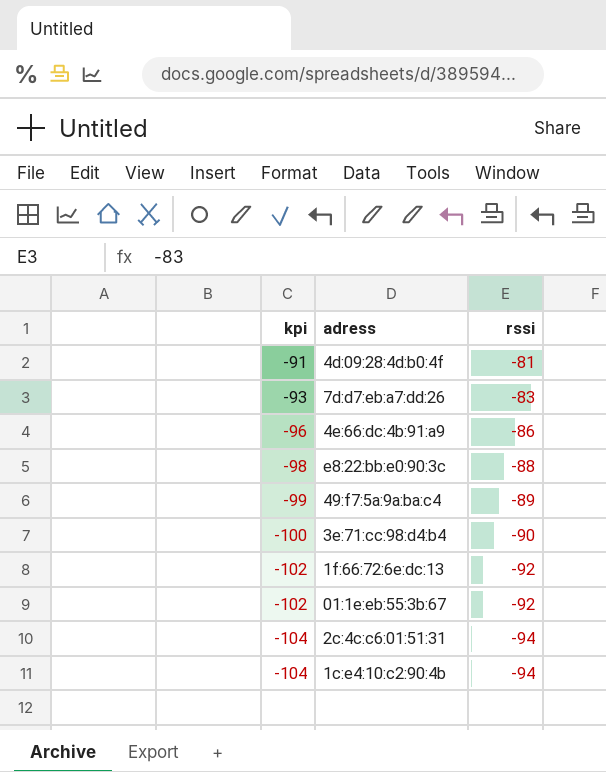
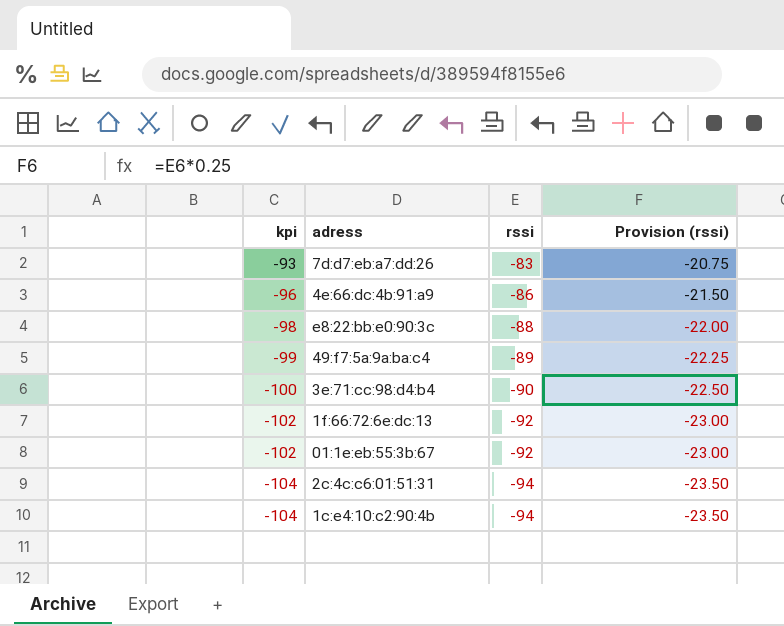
column Provision (rssi) | formula: none -> [rssi] * 0.25
row 4d:09:28:4d:b0:4f: -91 | -81 -> none

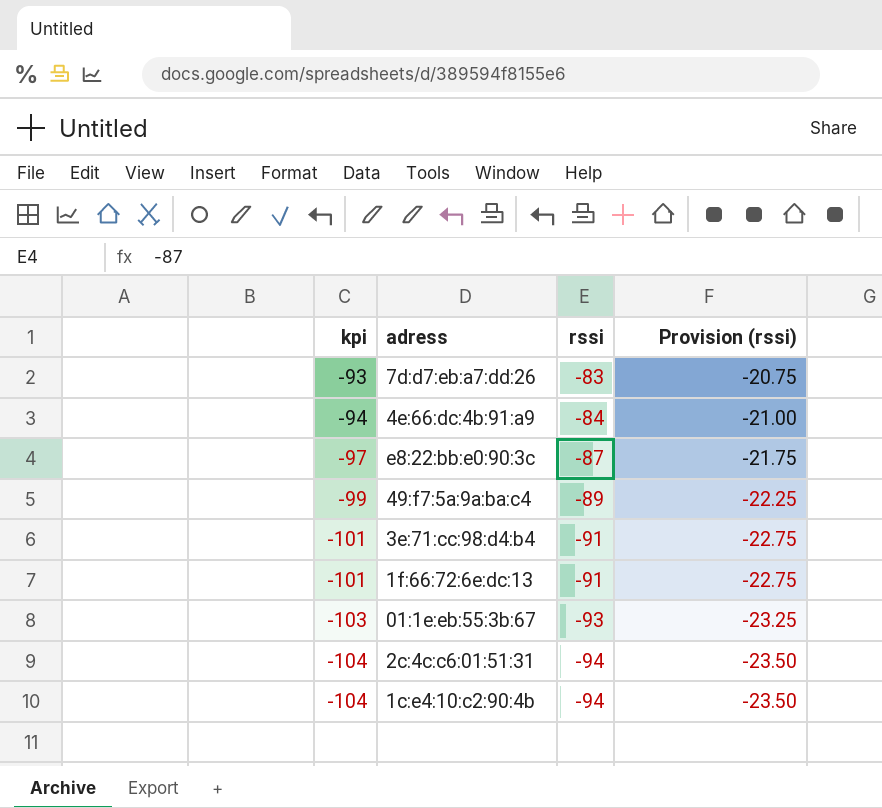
4e:66:dc:4b:91:a9 | kpi: -96 -> -94
4e:66:dc:4b:91:a9 | rssi: -86 -> -84
4e:66:dc:4b:91:a9 | Provision (rssi): -21.50 -> -21.00
e8:22:bb:e0:90:3c | kpi: -98 -> -97
e8:22:bb:e0:90:3c | rssi: -88 -> -87
e8:22:bb:e0:90:3c | Provision (rssi): -22.00 -> -21.75
3e:71:cc:98:d4:b4 | kpi: -100 -> -101
3e:71:cc:98:d4:b4 | rssi: -90 -> -91
3e:71:cc:98:d4:b4 | Provision (rssi): -22.50 -> -22.75
1f:66:72:6e:dc:13 | kpi: -102 -> -101
1f:66:72:6e:dc:13 | rssi: -92 -> -91
1f:66:72:6e:dc:13 | Provision (rssi): -23.00 -> -22.75
01:1e:eb:55:3b:67 | kpi: -102 -> -103
01:1e:eb:55:3b:67 | rssi: -92 -> -93
01:1e:eb:55:3b:67 | Provision (rssi): -23.00 -> -23.25

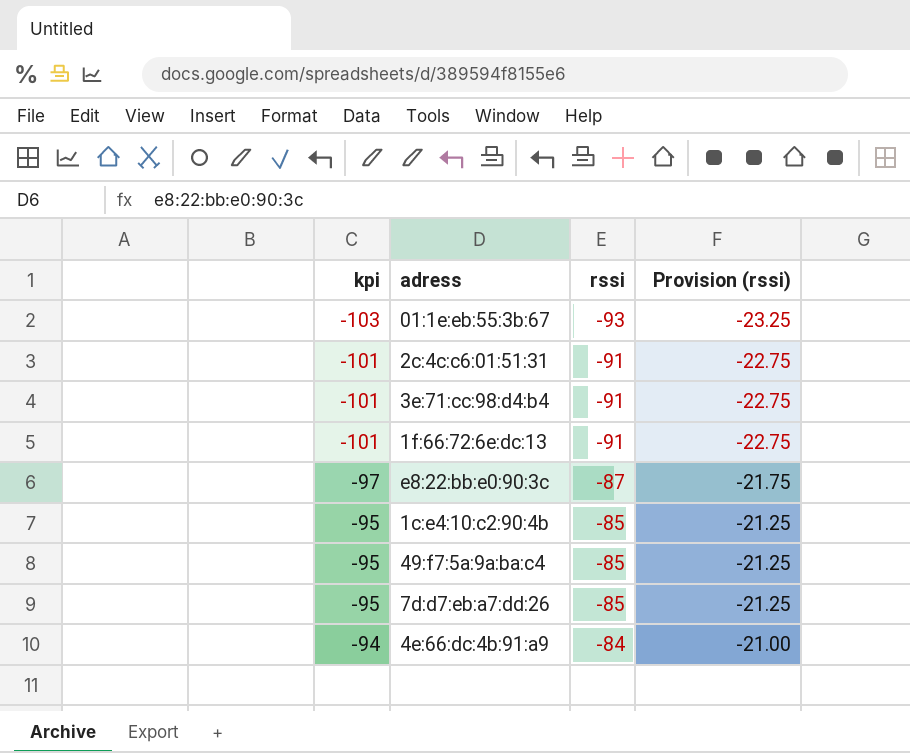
row order: kpi descending -> kpi ascending
2c:4c:c6:01:51:31 | kpi: -104 -> -101
2c:4c:c6:01:51:31 | rssi: -94 -> -91
2c:4c:c6:01:51:31 | Provision (rssi): -23.50 -> -22.75
1c:e4:10:c2:90:4b | kpi: -104 -> -95
1c:e4:10:c2:90:4b | rssi: -94 -> -85
1c:e4:10:c2:90:4b | Provision (rssi): -23.50 -> -21.25
49:f7:5a:9a:ba:c4 | kpi: -99 -> -95
49:f7:5a:9a:ba:c4 | rssi: -89 -> -85
49:f7:5a:9a:ba:c4 | Provision (rssi): -22.25 -> -21.25
7d:d7:eb:a7:dd:26 | kpi: -93 -> -95
7d:d7:eb:a7:dd:26 | rssi: -83 -> -85
7d:d7:eb:a7:dd:26 | Provision (rssi): -20.75 -> -21.25

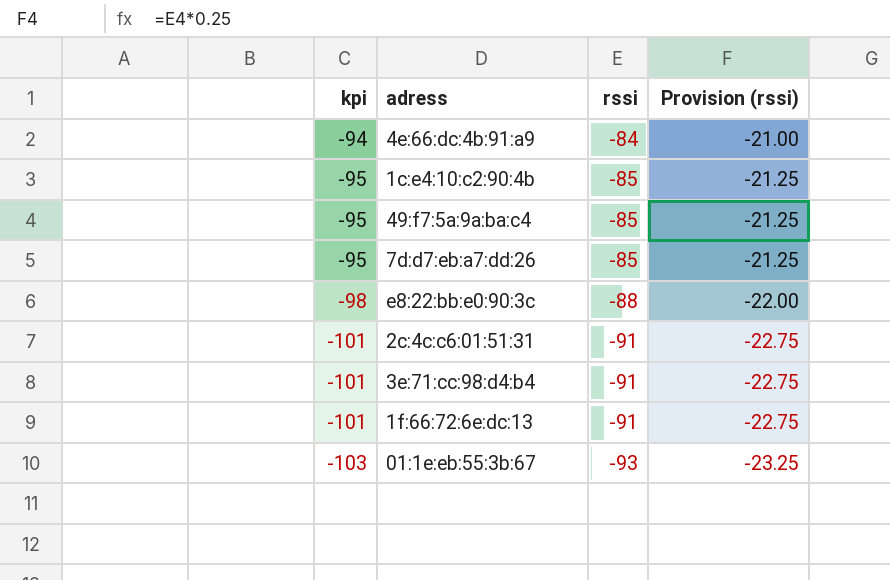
row order: kpi ascending -> kpi descending
e8:22:bb:e0:90:3c | kpi: -97 -> -98
e8:22:bb:e0:90:3c | rssi: -87 -> -88
e8:22:bb:e0:90:3c | Provision (rssi): -21.75 -> -22.00

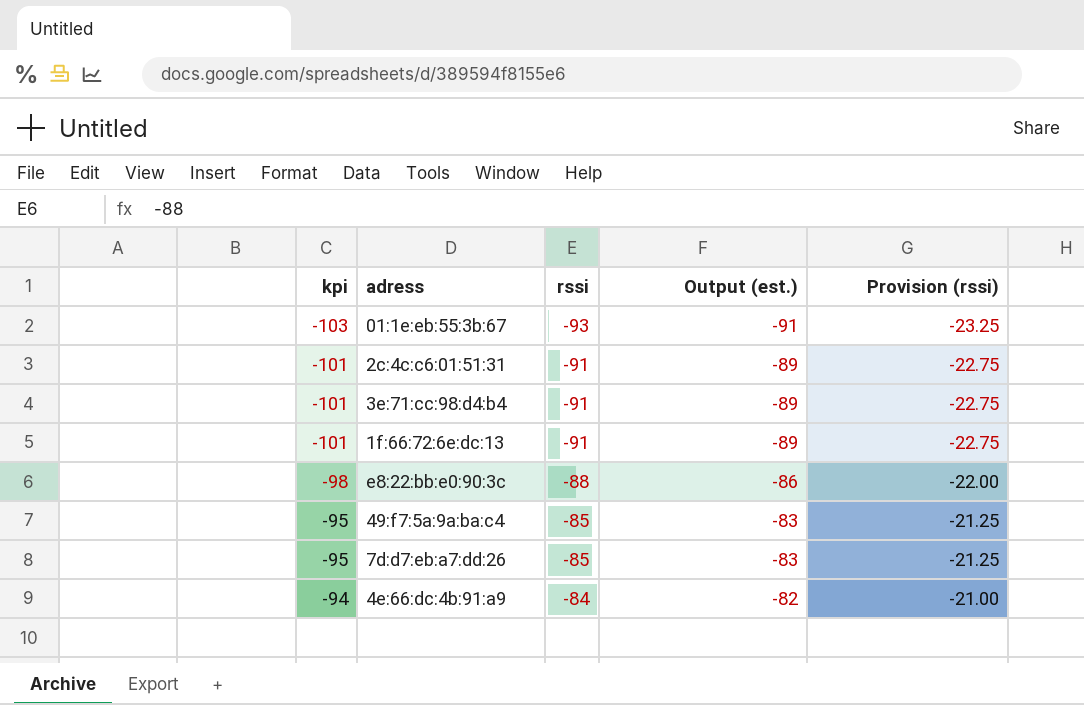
row order: kpi descending -> kpi ascending
column Output (est.) | formula: none -> [rssi] + 2
row 1c:e4:10:c2:90:4b: -95 | -85 | -21.25 -> none

